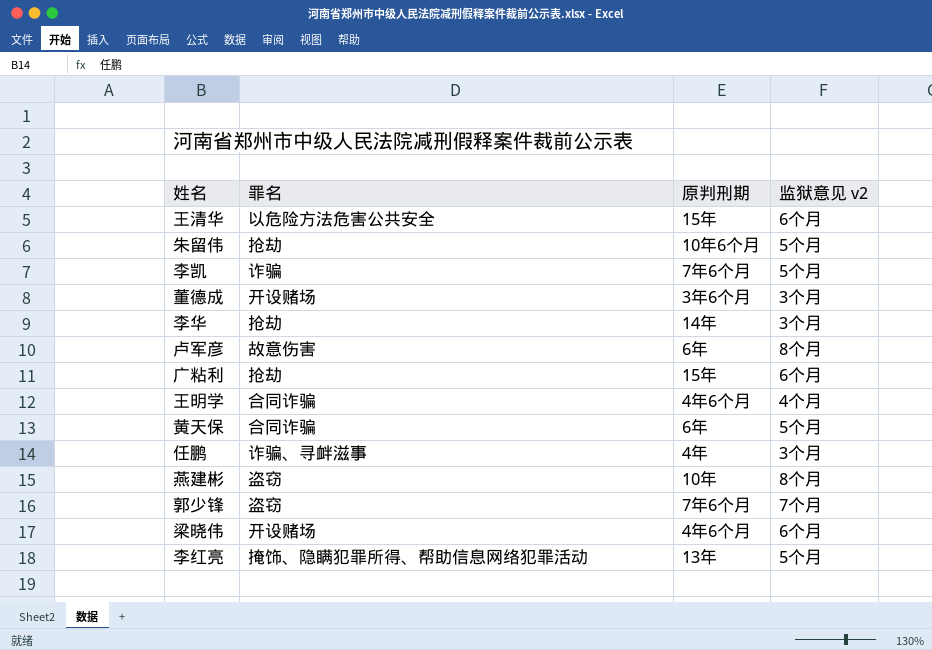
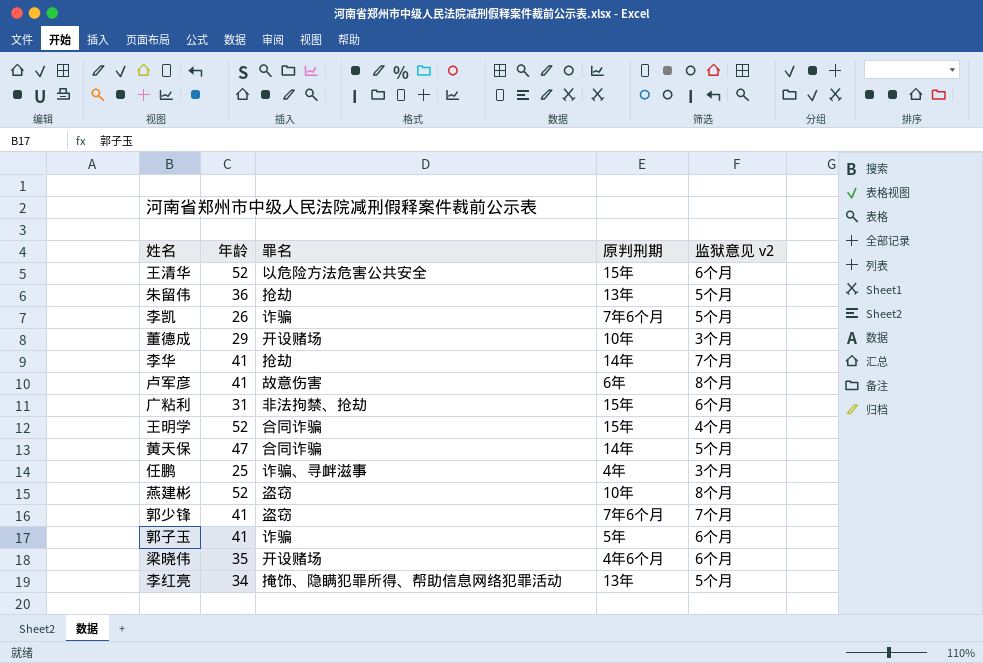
column 年龄 | position: none -> 2
朱留伟 | 原判刑期: 10年6个月 -> 13年
董德成 | 原判刑期: 3年6个月 -> 10年
李华 | 监狱意见 v2: 3个月 -> 7个月
广粘利 | 罪名: 抢劫 -> 非法拘禁、抢劫
王明学 | 原判刑期: 4年6个月 -> 15年
黄天保 | 原判刑期: 6年 -> 14年
row 郭子玉: none -> 41 | 诈骗 | 5年 | 6个月

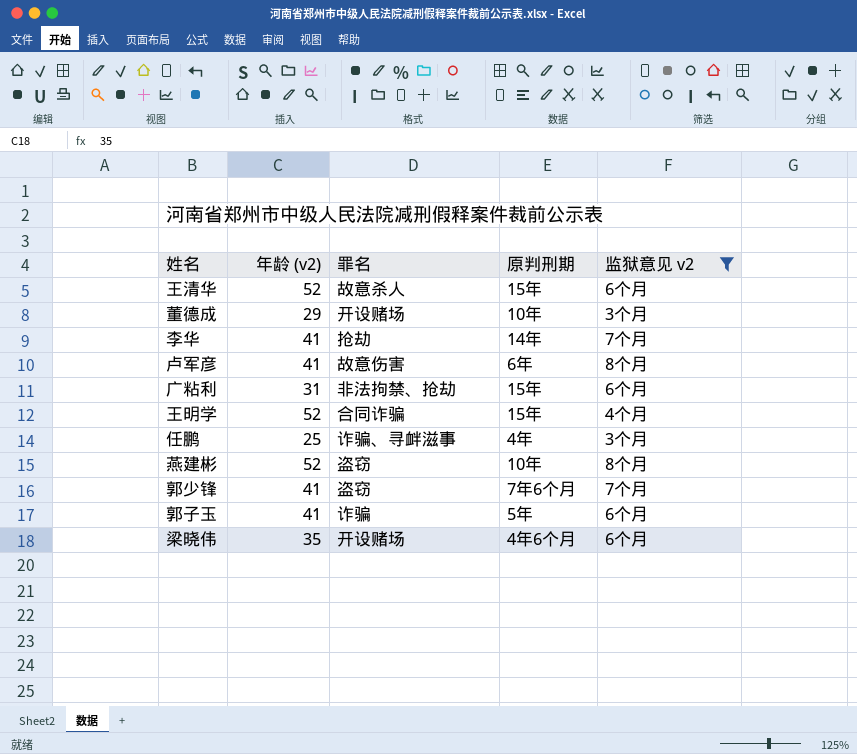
filter: none -> 监狱意见 v2 != 5个月
column name: 年龄 -> 年龄 (v2)
王清华 | 罪名: 以危险方法危害公共安全 -> 故意杀人

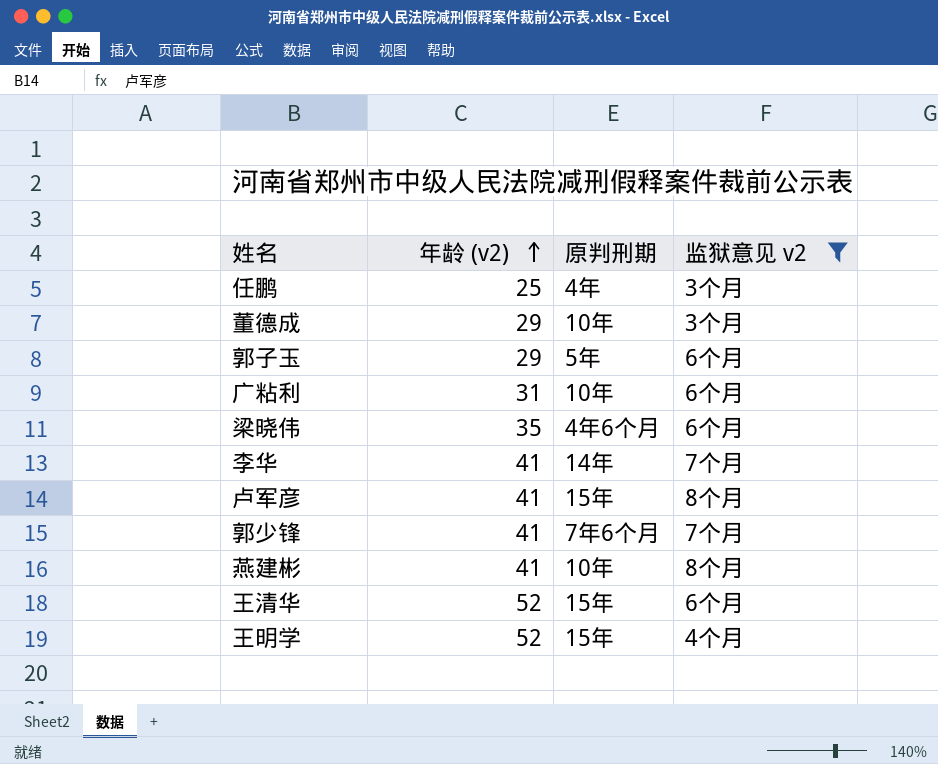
row order: none -> 年龄 (v2) ascending
column 罪名 | position: 3 -> none
郭子玉 | 年龄 (v2): 41 -> 29
广粘利 | 原判刑期: 15年 -> 10年
卢军彦 | 原判刑期: 6年 -> 15年
燕建彬 | 年龄 (v2): 52 -> 41

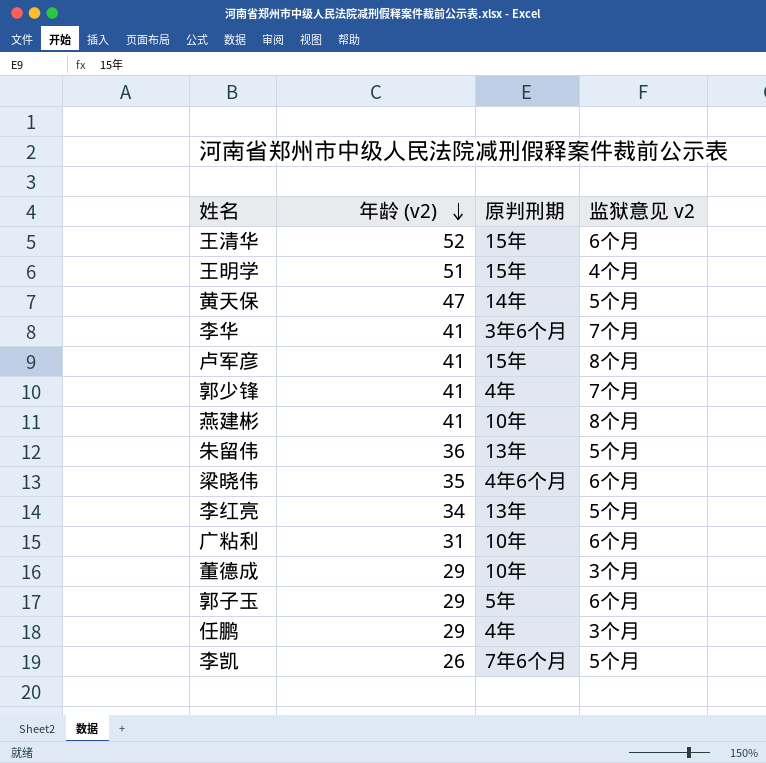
filter: 监狱意见 v2 != 5个月 -> none
row order: 年龄 (v2) ascending -> 年龄 (v2) descending
王明学 | 年龄 (v2): 52 -> 51
李华 | 原判刑期: 14年 -> 3年6个月
郭少锋 | 原判刑期: 7年6个月 -> 4年
任鹏 | 年龄 (v2): 25 -> 29

